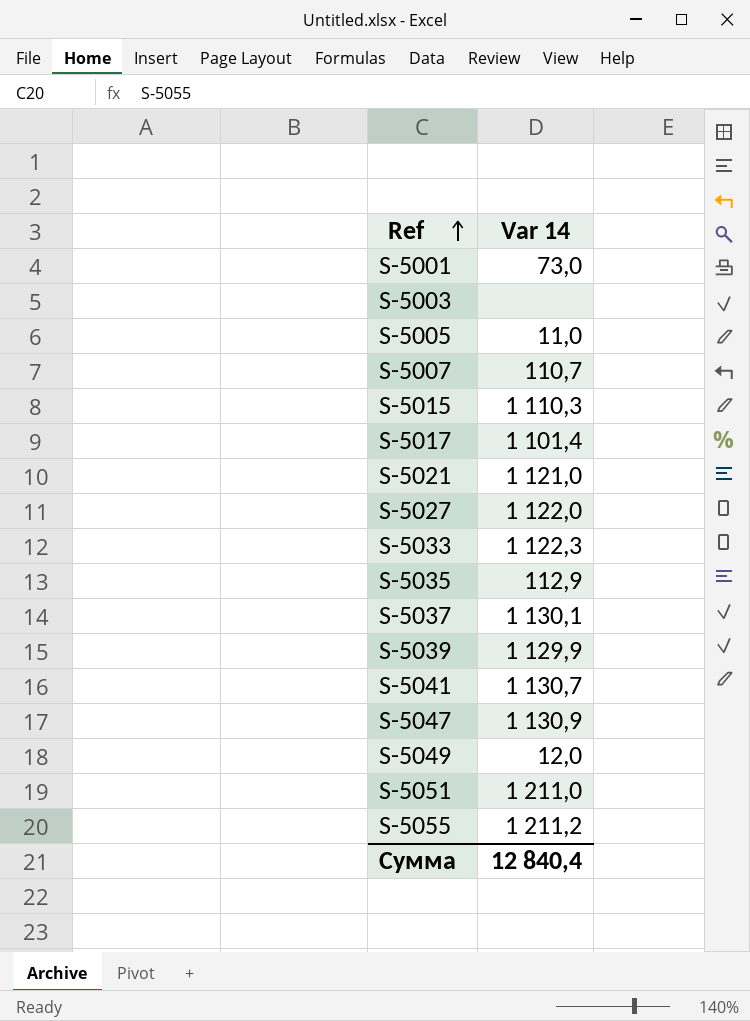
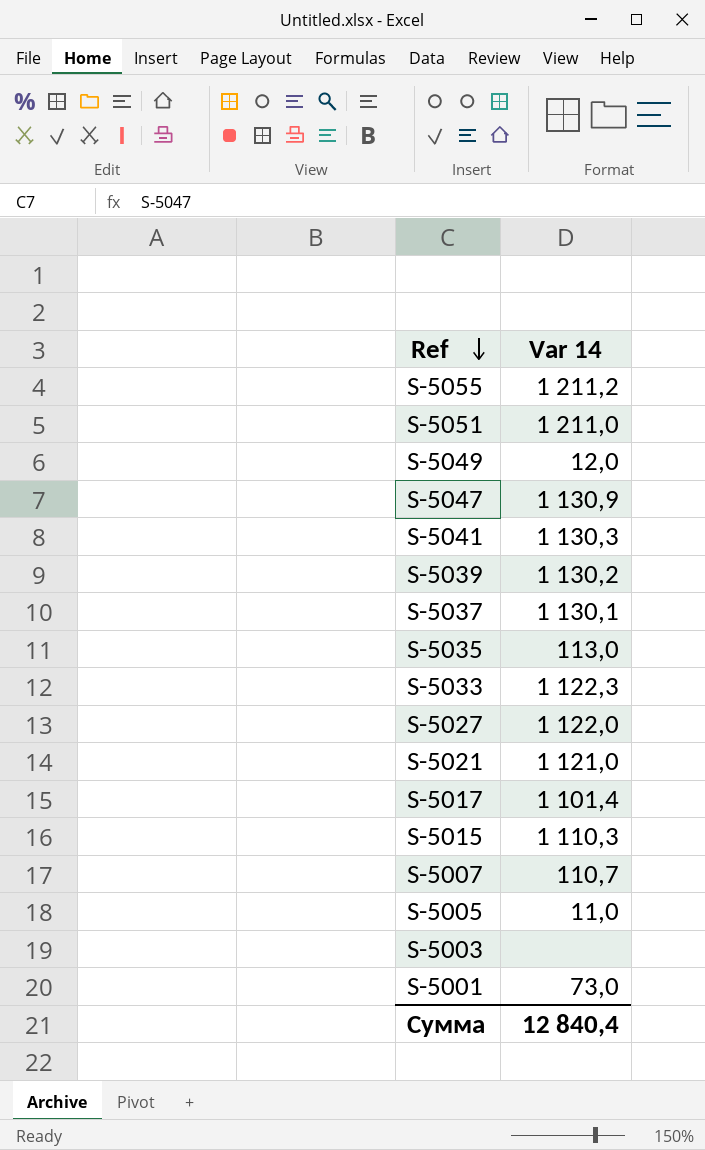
row order: Ref ascending -> Ref descending
S-5041 | Var 14: 1 130,7 -> 1 130,3
S-5039 | Var 14: 1 129,9 -> 1 130,2
S-5035 | Var 14: 112,9 -> 113,0

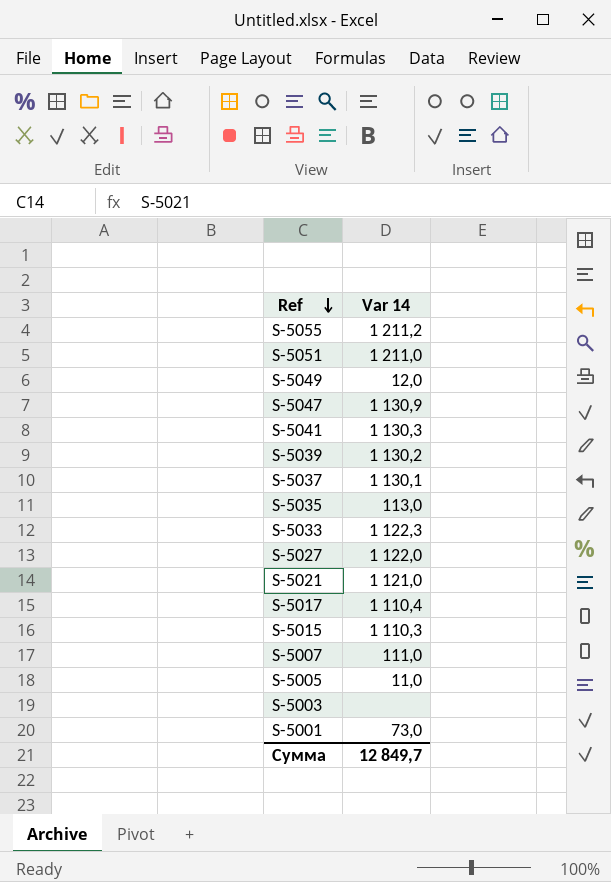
S-5017 | Var 14: 1 101,4 -> 1 110,4
S-5007 | Var 14: 110,7 -> 111,0
Сумма | Var 14: 12 840,4 -> 12 849,7

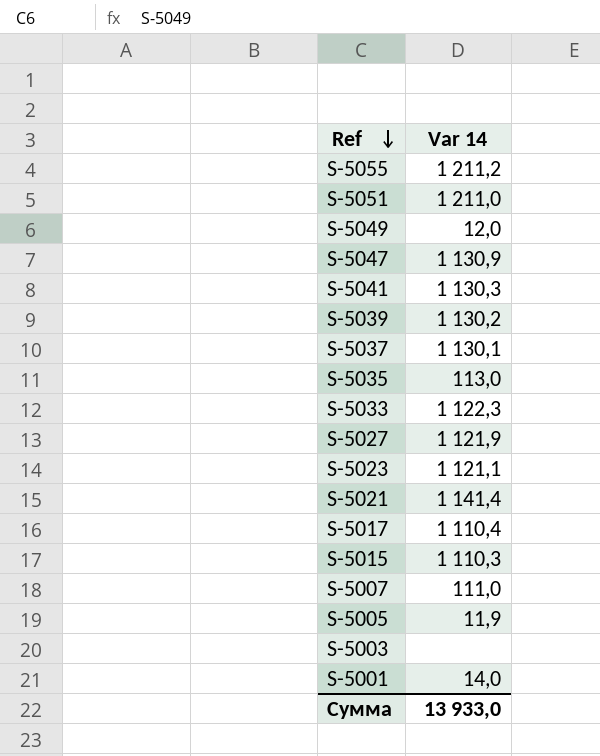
S-5027 | Var 14: 1 122,0 -> 1 121,9
row S-5023: none -> 1 121,1
S-5021 | Var 14: 1 121,0 -> 1 141,4
S-5005 | Var 14: 11,0 -> 11,9
S-5001 | Var 14: 73,0 -> 14,0
Сумма | Var 14: 12 849,7 -> 13 933,0

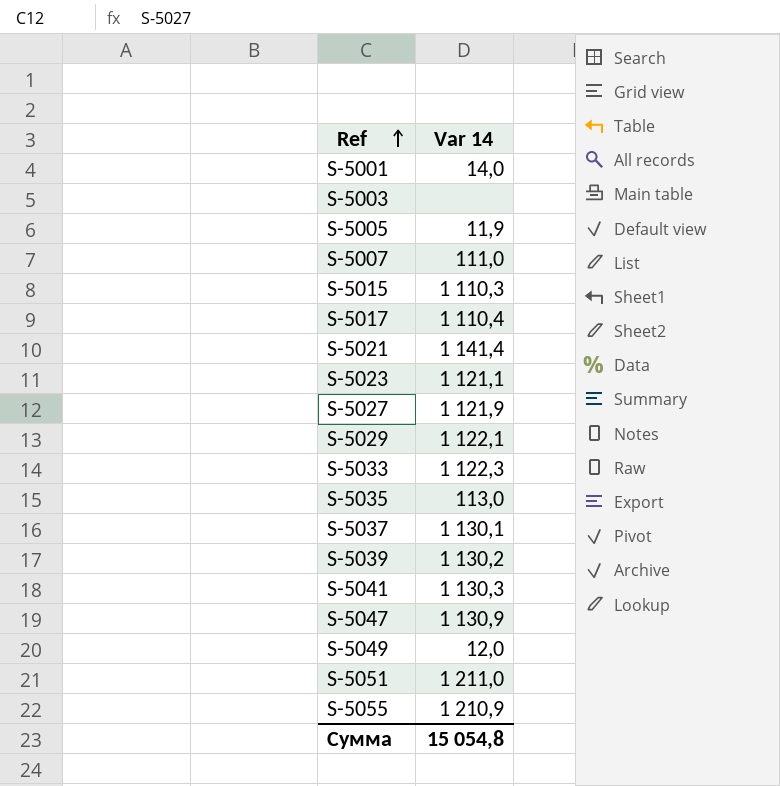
row order: Ref descending -> Ref ascending
row S-5029: none -> 1 122,1
S-5055 | Var 14: 1 211,2 -> 1 210,9
Сумма | Var 14: 13 933,0 -> 15 054,8

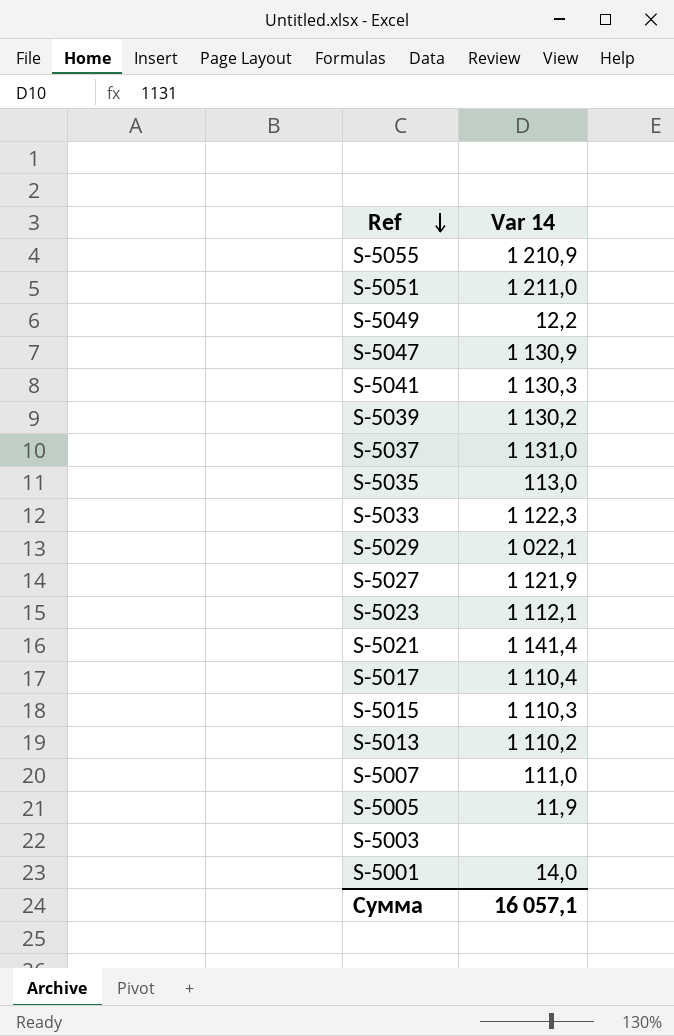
row order: Ref ascending -> Ref descending
S-5049 | Var 14: 12,0 -> 12,2
S-5037 | Var 14: 1 130,1 -> 1 131,0
S-5029 | Var 14: 1 122,1 -> 1 022,1
S-5023 | Var 14: 1 121,1 -> 1 112,1
row S-5013: none -> 1 110,2
Сумма | Var 14: 15 054,8 -> 16 057,1

